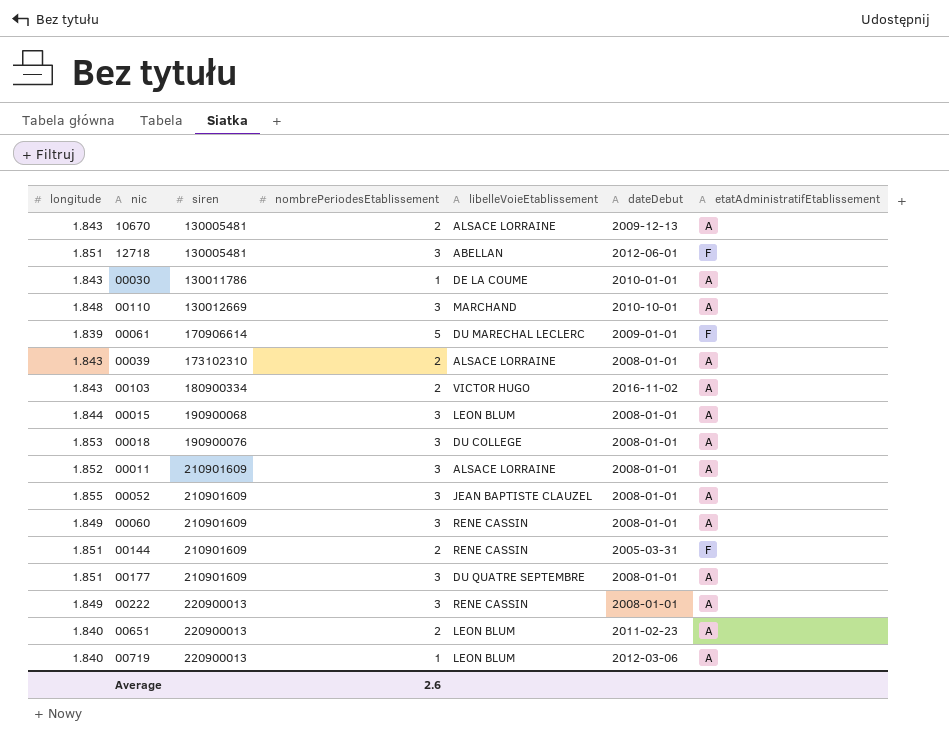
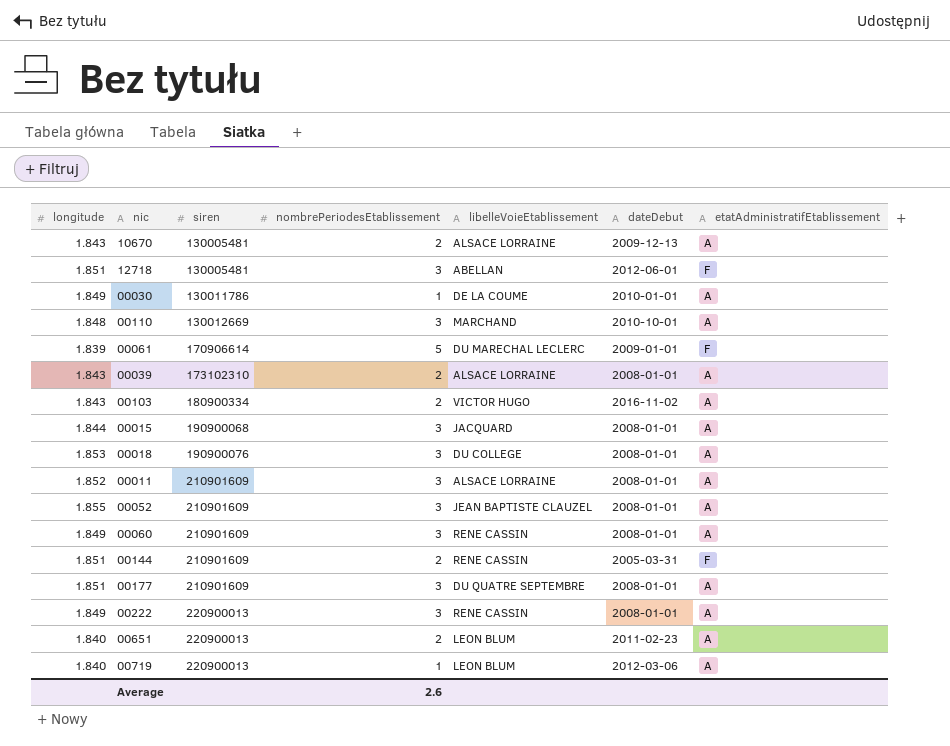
00030 | longitude: 1.843 -> 1.849
00015 | libelleVoieEtablissement: LEON BLUM -> JACQUARD

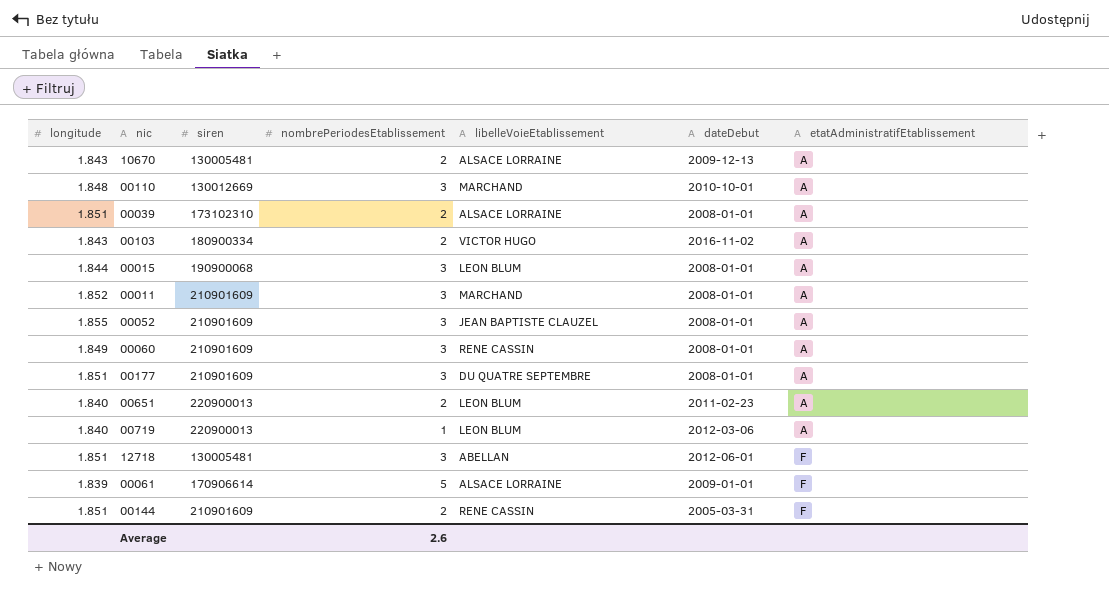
row order: siren ascending -> etatAdministratifEtablissement ascending
row 00030: 1.849 | 130011786 | 1 | DE LA COUME | 2010-01-01 | A -> none
row 00018: 1.853 | 190900076 | 3 | DU COLLEGE | 2008-01-01 | A -> none
row 00222: 1.849 | 220900013 | 3 | RENE CASSIN | 2008-01-01 | A -> none
00039 | longitude: 1.843 -> 1.851
00015 | libelleVoieEtablissement: JACQUARD -> LEON BLUM
00011 | libelleVoieEtablissement: ALSACE LORRAINE -> MARCHAND
00061 | libelleVoieEtablissement: DU MARECHAL LECLERC -> ALSACE LORRAINE

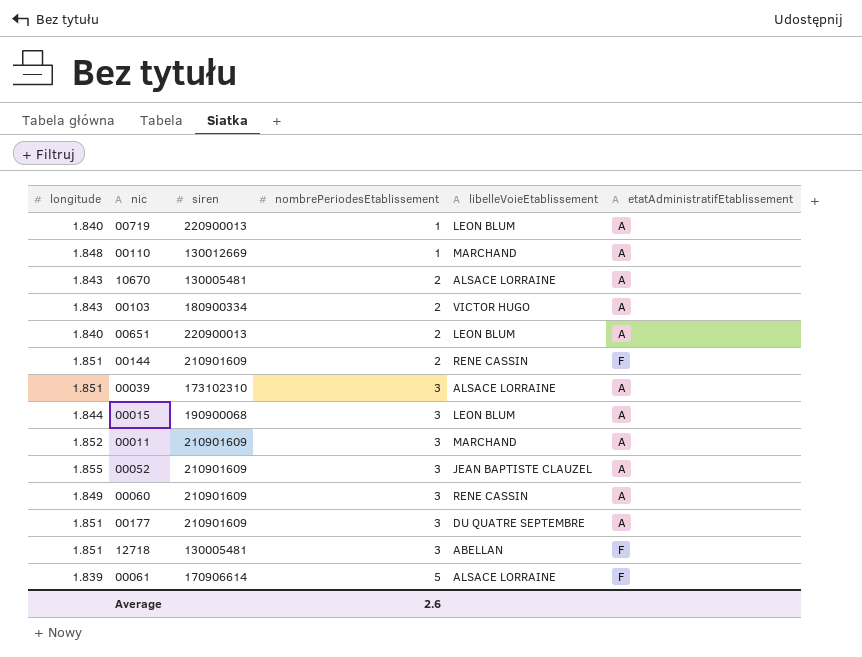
row order: etatAdministratifEtablissement ascending -> nombrePeriodesEtablissement ascending
column dateDebut | position: 6 -> none
00110 | nombrePeriodesEtablissement: 3 -> 1
00039 | nombrePeriodesEtablissement: 2 -> 3

